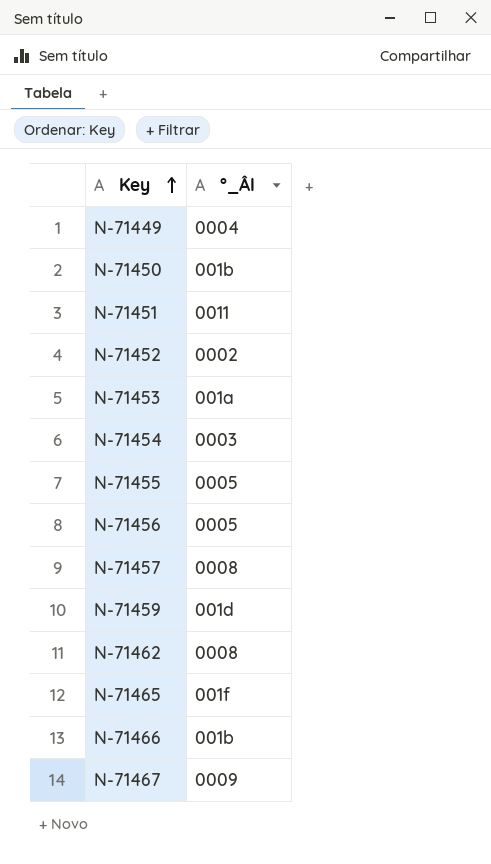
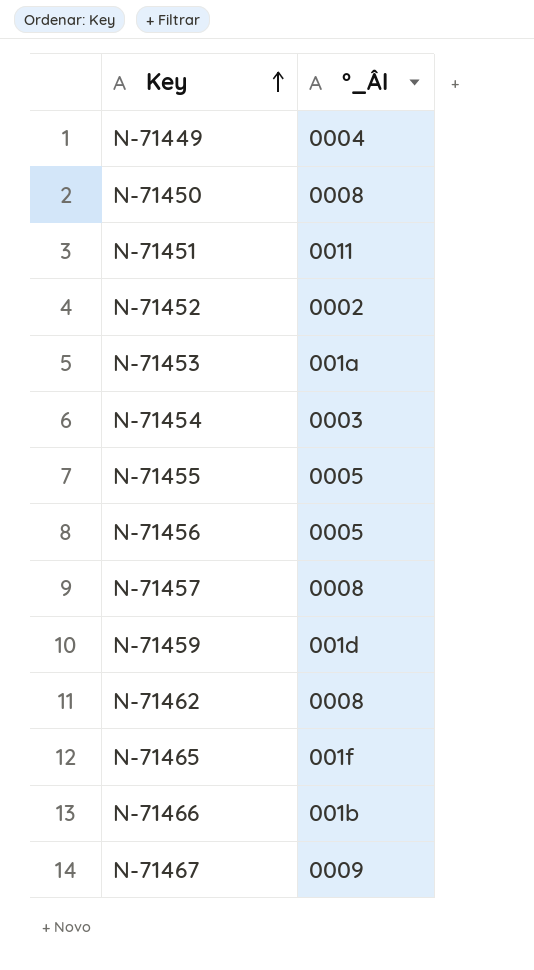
N-71450 | °_ÂI: 001b -> 0008

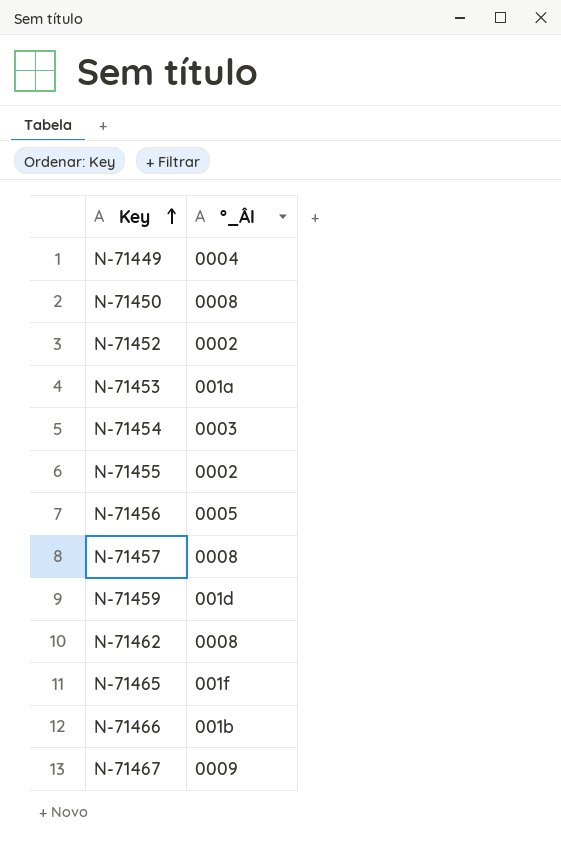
row N-71451: 0011 -> none
N-71455 | °_ÂI: 0005 -> 0002

